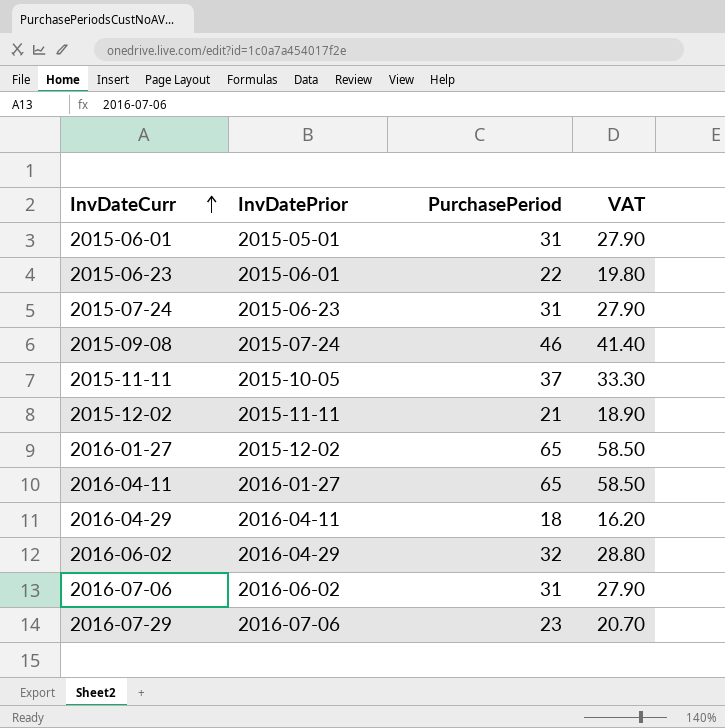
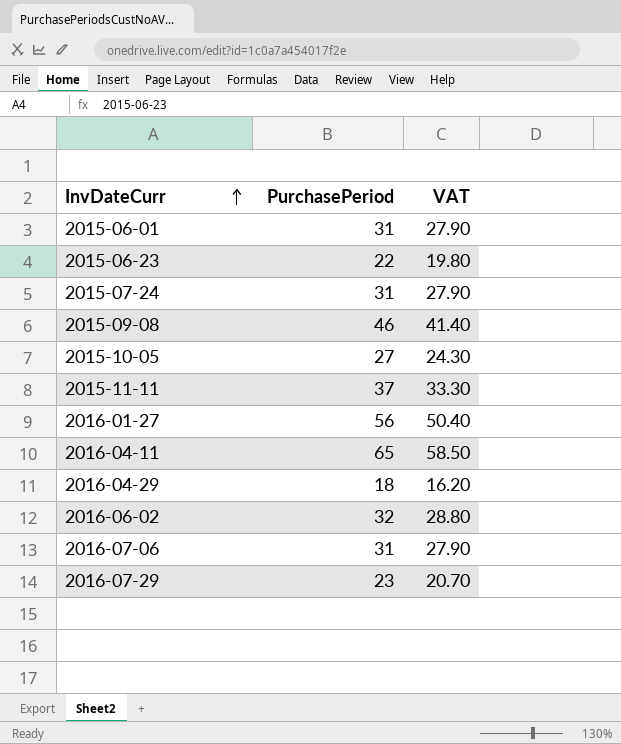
column InvDatePrior | position: 2 -> none
row 2015-12-02: 2015-11-11 | 21 | 18.90 -> none
row 2015-10-05: none -> 27 | 24.30
2016-01-27 | PurchasePeriod: 65 -> 56
2016-01-27 | VAT: 58.50 -> 50.40

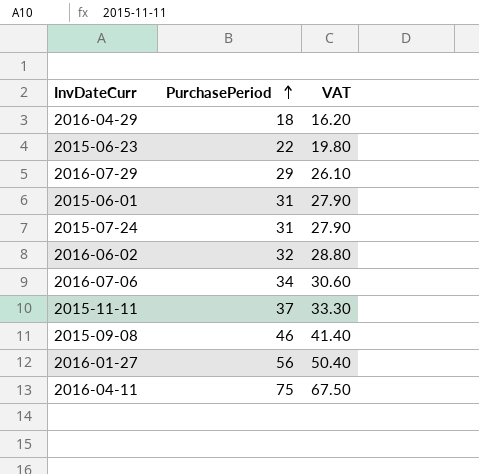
row order: InvDateCurr ascending -> PurchasePeriod ascending
row 2015-10-05: 27 | 24.30 -> none
2016-07-29 | PurchasePeriod: 23 -> 29
2016-07-29 | VAT: 20.70 -> 26.10
2016-07-06 | PurchasePeriod: 31 -> 34
2016-07-06 | VAT: 27.90 -> 30.60
2016-04-11 | PurchasePeriod: 65 -> 75
2016-04-11 | VAT: 58.50 -> 67.50

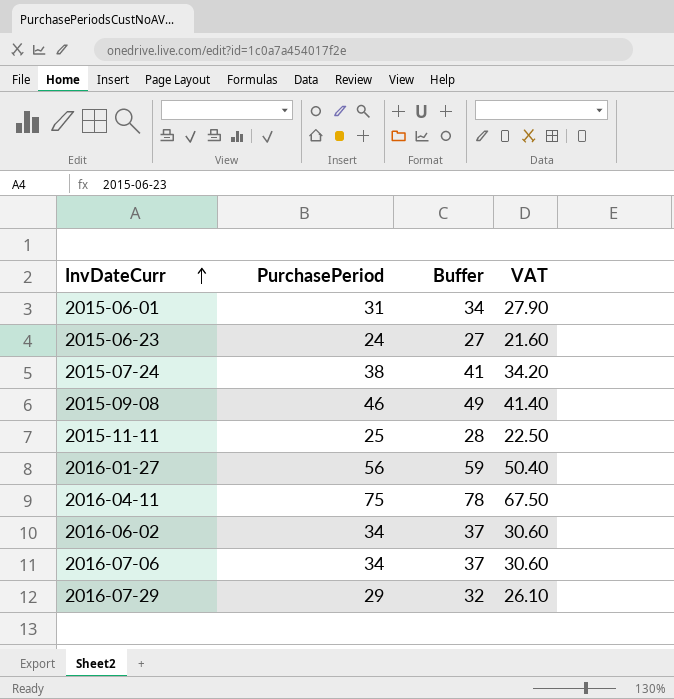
row order: PurchasePeriod ascending -> InvDateCurr ascending
column Buffer | formula: none -> [PurchasePeriod] + 3
row 2016-04-29: 18 | 16.20 -> none
2015-06-23 | PurchasePeriod: 22 -> 24
2015-06-23 | VAT: 19.80 -> 21.60
2015-07-24 | PurchasePeriod: 31 -> 38
2015-07-24 | VAT: 27.90 -> 34.20
2015-11-11 | PurchasePeriod: 37 -> 25
2015-11-11 | VAT: 33.30 -> 22.50
2016-06-02 | PurchasePeriod: 32 -> 34
2016-06-02 | VAT: 28.80 -> 30.60

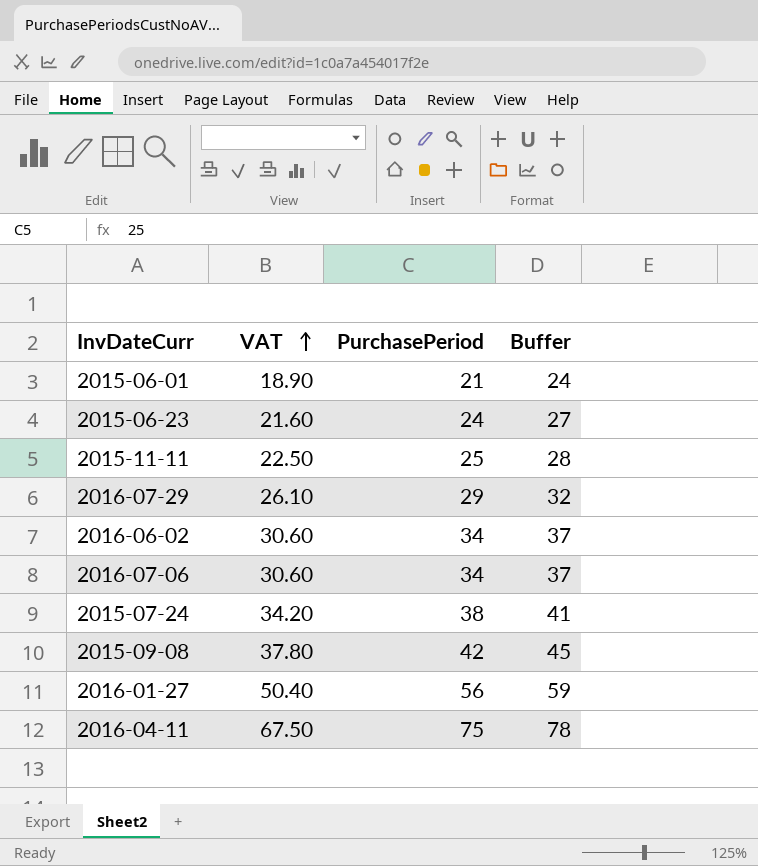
row order: InvDateCurr ascending -> VAT ascending
column VAT | position: 4 -> 2
2015-06-01 | VAT: 27.90 -> 18.90
2015-06-01 | PurchasePeriod: 31 -> 21
2015-06-01 | Buffer: 34 -> 24
2015-09-08 | VAT: 41.40 -> 37.80
2015-09-08 | PurchasePeriod: 46 -> 42
2015-09-08 | Buffer: 49 -> 45

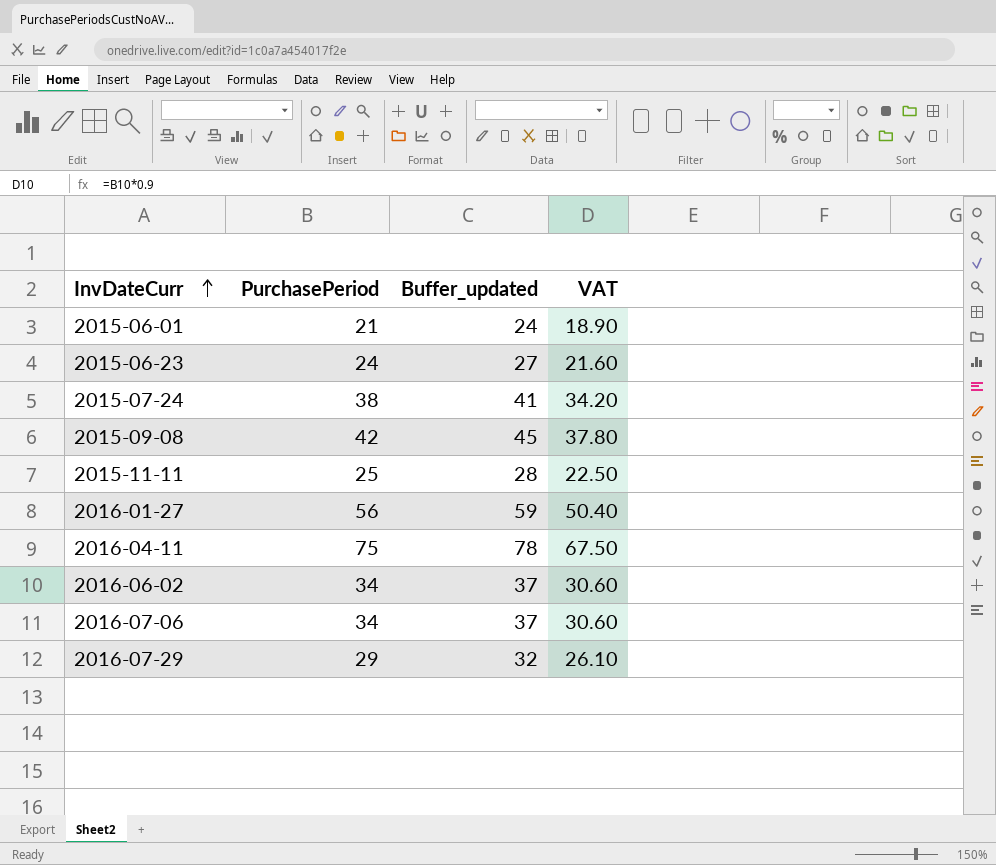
row order: VAT ascending -> InvDateCurr ascending
column name: Buffer -> Buffer_updated
column VAT | position: 2 -> 4

